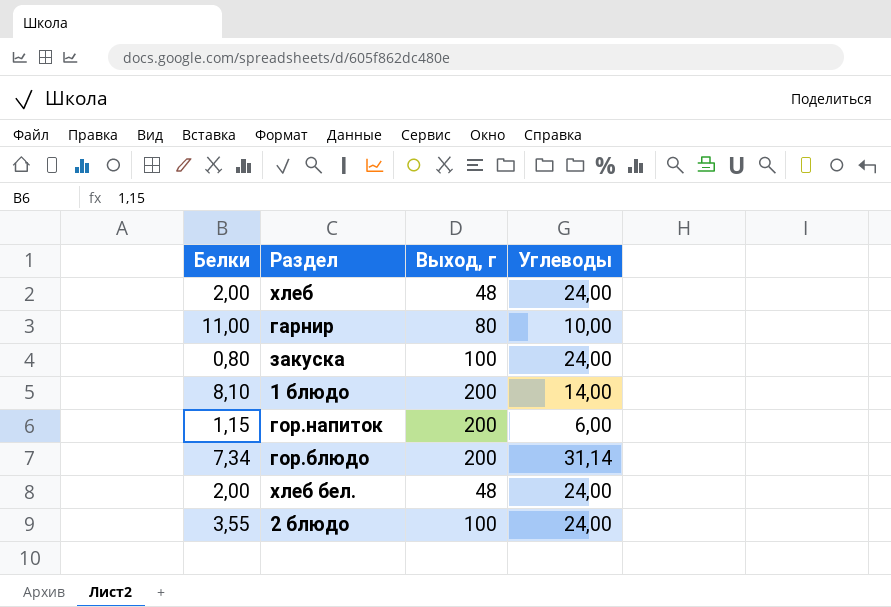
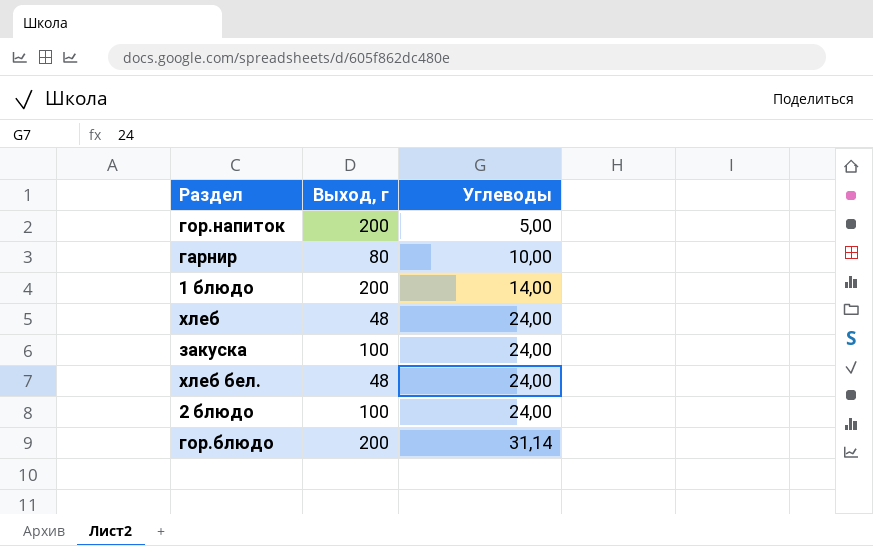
row order: none -> Углеводы ascending
column Белки | position: 1 -> none
гор.напиток | Углеводы: 6,00 -> 5,00

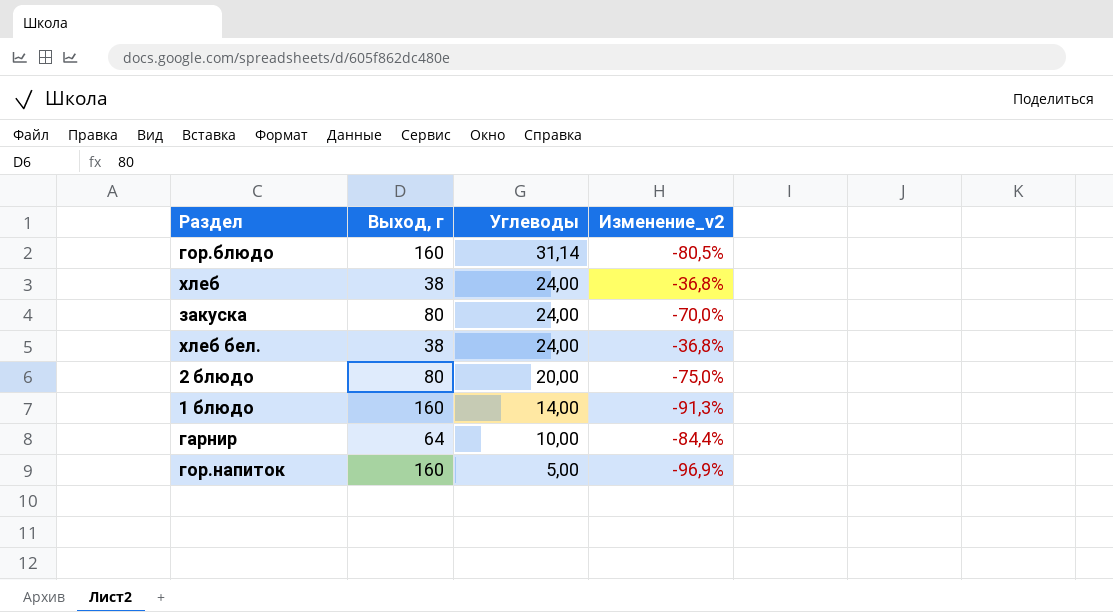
row order: Углеводы ascending -> Углеводы descending
column Изменение_v2 | formula: none -> ([Углеводы] - [Выход, г]) / [Выход, г]
гор.блюдо | Выход, г: 200 -> 160
хлеб | Выход, г: 48 -> 38
закуска | Выход, г: 100 -> 80
хлеб бел. | Выход, г: 48 -> 38
2 блюдо | Выход, г: 100 -> 80
2 блюдо | Углеводы: 24,00 -> 20,00
1 блюдо | Выход, г: 200 -> 160
гарнир | Выход, г: 80 -> 64
гор.напиток | Выход, г: 200 -> 160

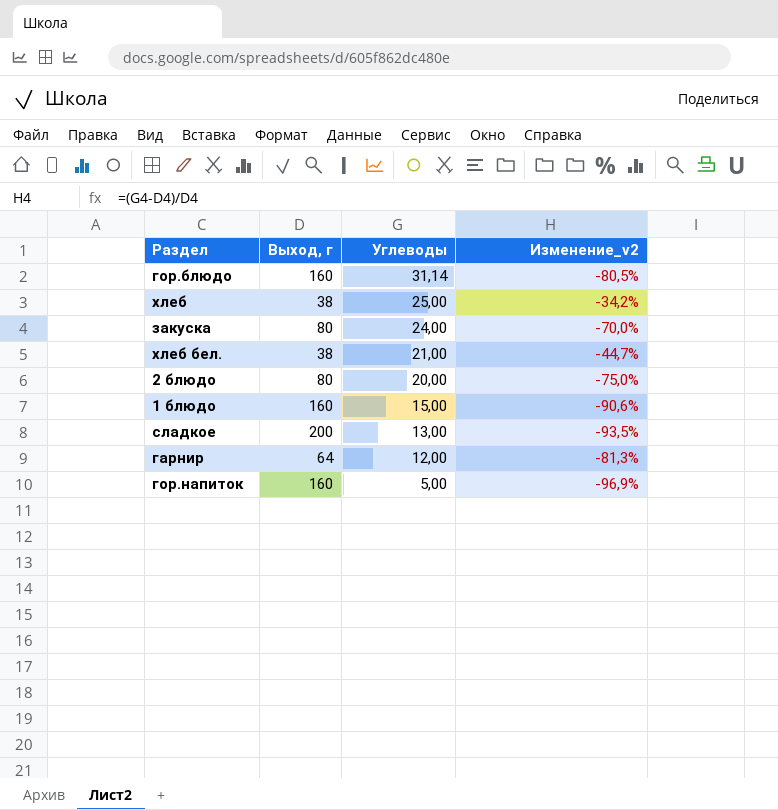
хлеб | Углеводы: 24,00 -> 25,00
хлеб | Изменение_v2: -36,8% -> -34,2%
хлеб бел. | Углеводы: 24,00 -> 21,00
хлеб бел. | Изменение_v2: -36,8% -> -44,7%
1 блюдо | Углеводы: 14,00 -> 15,00
1 блюдо | Изменение_v2: -91,3% -> -90,6%
row сладкое: none -> 200 | 13,00 | -93,5%
гарнир | Углеводы: 10,00 -> 12,00
гарнир | Изменение_v2: -84,4% -> -81,3%

